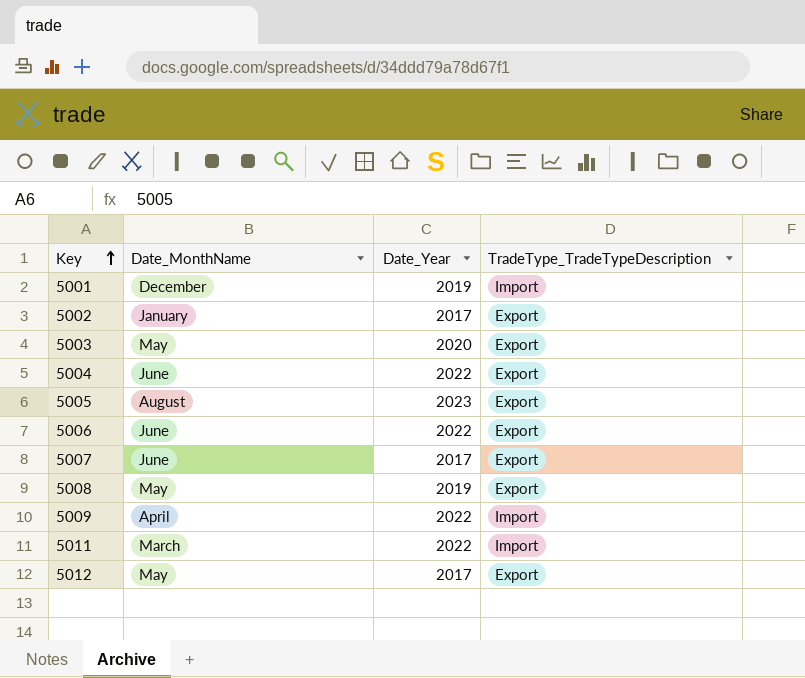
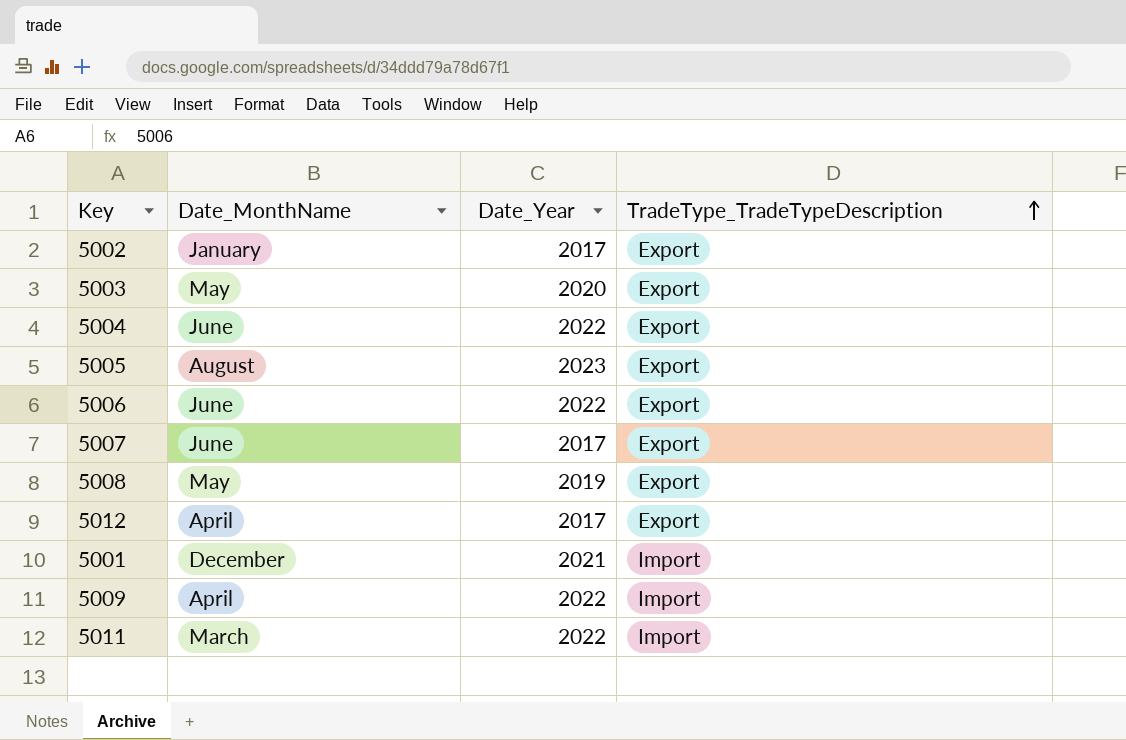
row order: Key ascending -> TradeType_TradeTypeDescription ascending
5012 | Date_MonthName: May -> April
5001 | Date_Year: 2019 -> 2021

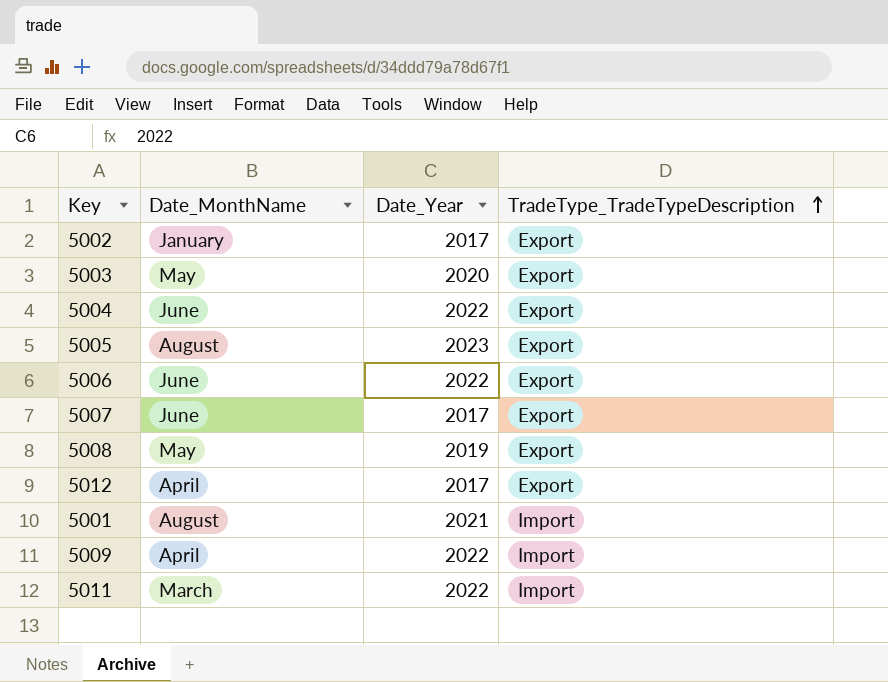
5001 | Date_MonthName: December -> August

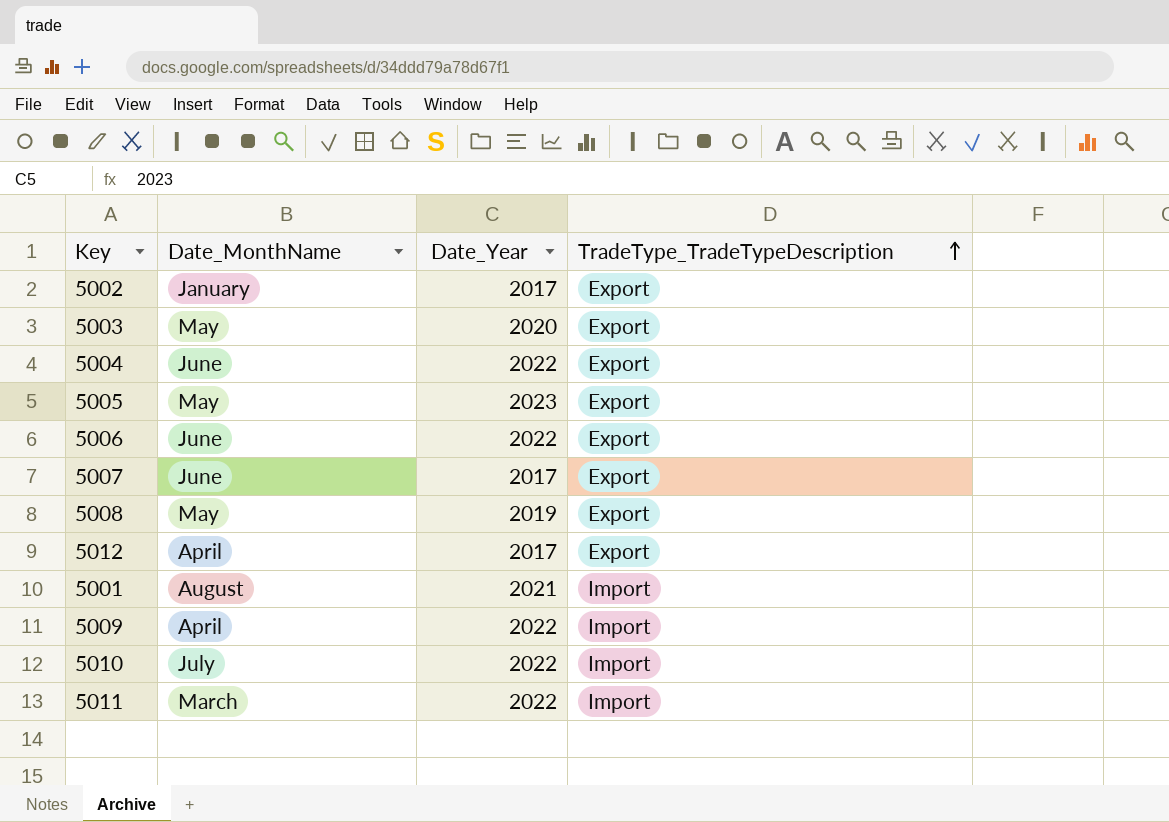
5005 | Date_MonthName: August -> May
row 5010: none -> July | 2022 | Import

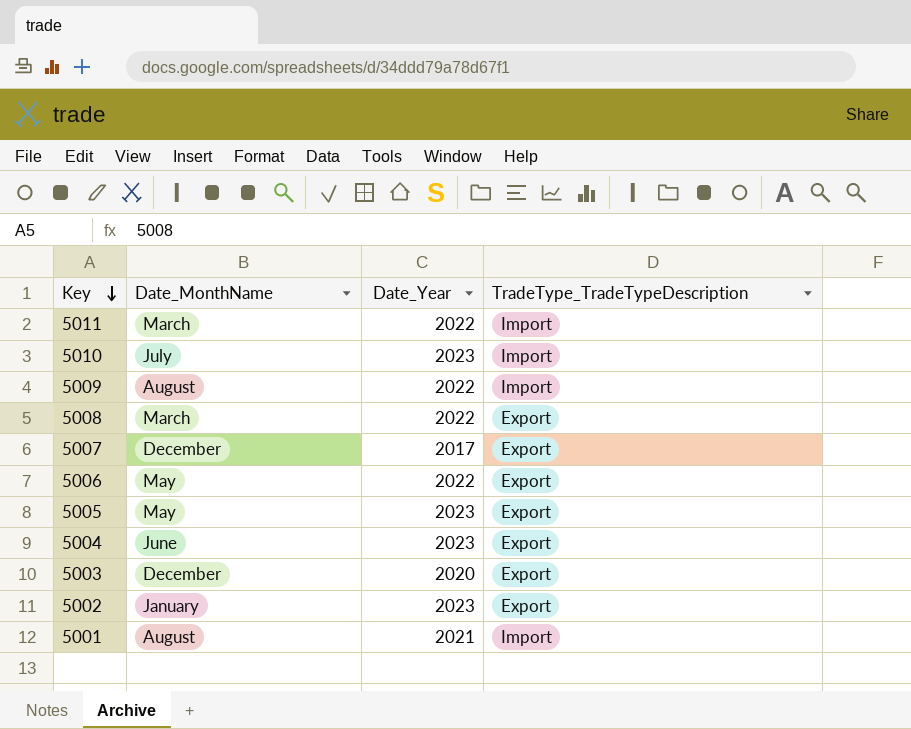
row order: TradeType_TradeTypeDescription ascending -> Key descending
row 5012: April | 2017 | Export -> none
5010 | Date_Year: 2022 -> 2023
5009 | Date_MonthName: April -> August
5008 | Date_MonthName: May -> March
5008 | Date_Year: 2019 -> 2022
5007 | Date_MonthName: June -> December
5006 | Date_MonthName: June -> May
5004 | Date_Year: 2022 -> 2023
5003 | Date_MonthName: May -> December
5002 | Date_Year: 2017 -> 2023

